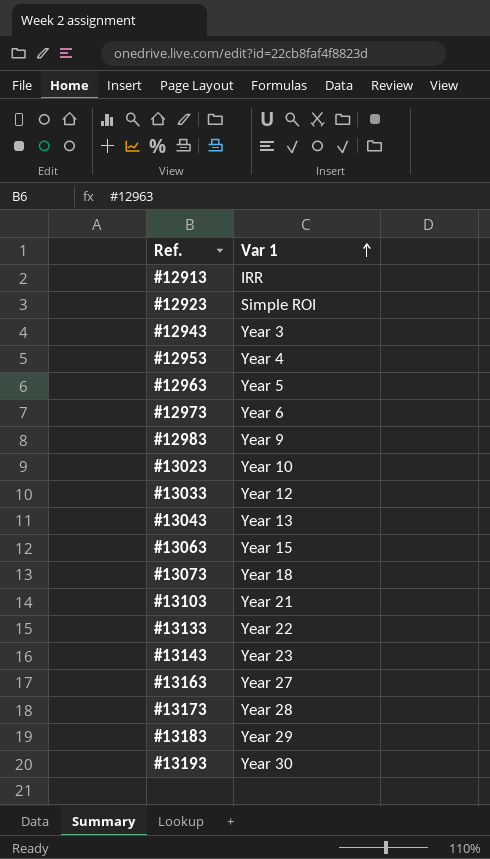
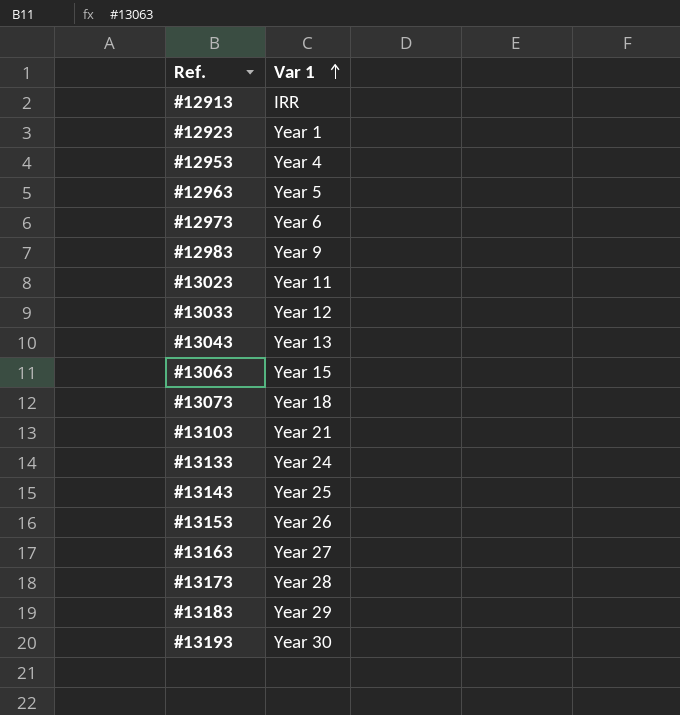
row #12943: Year 3 -> none
#12923 | Var 1: Simple ROI -> Year 1
#13023 | Var 1: Year 10 -> Year 11
#13133 | Var 1: Year 22 -> Year 24
#13143 | Var 1: Year 23 -> Year 25
row #13153: none -> Year 26

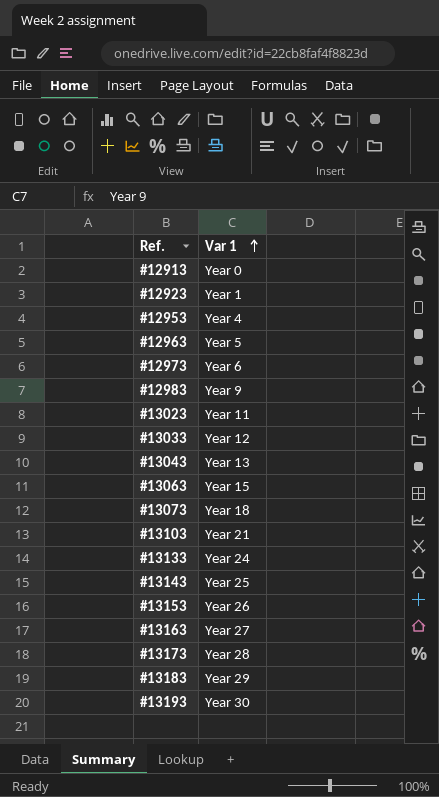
#12913 | Var 1: IRR -> Year 0

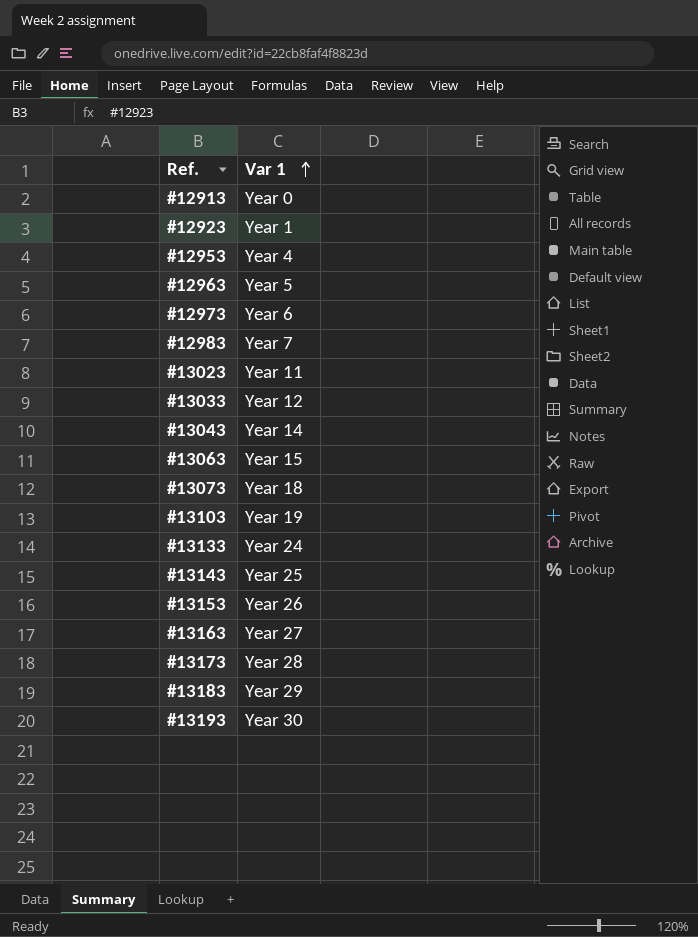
#12983 | Var 1: Year 9 -> Year 7
#13043 | Var 1: Year 13 -> Year 14
#13103 | Var 1: Year 21 -> Year 19

